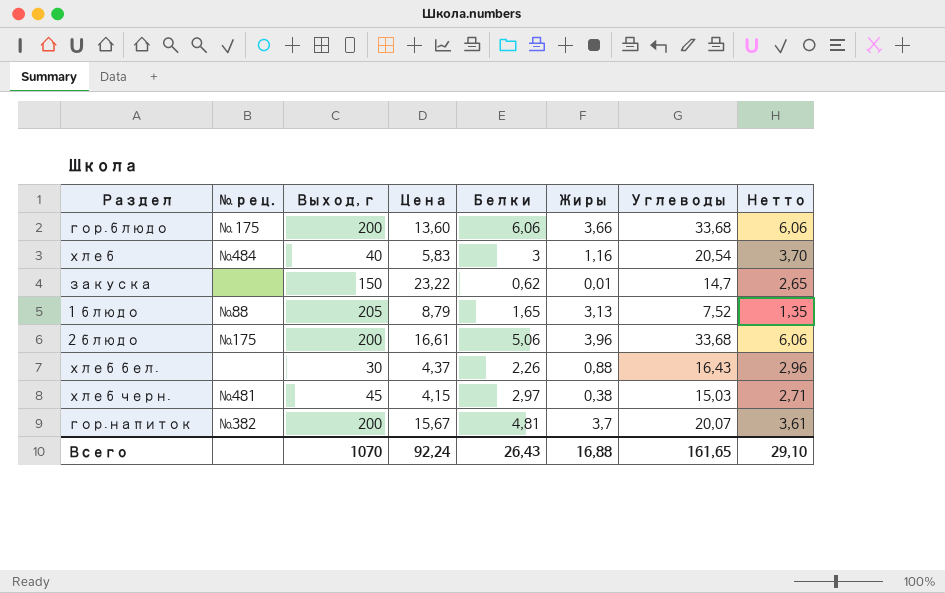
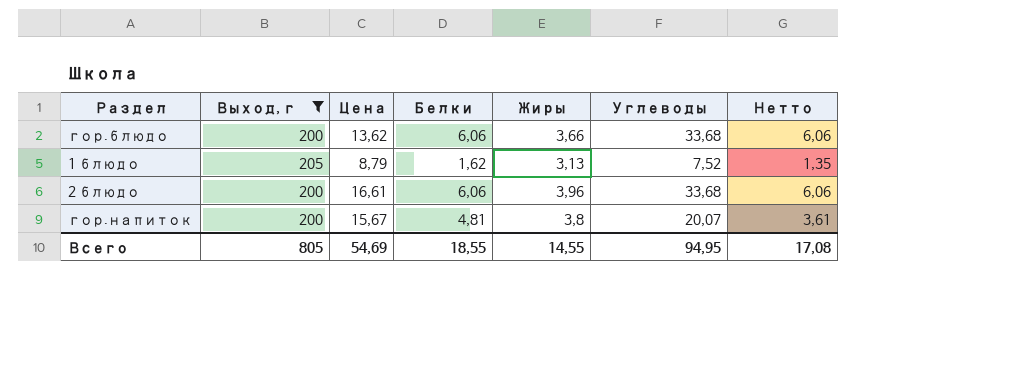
filter: none -> Выход, г >= 200
column № рец. | position: 2 -> none
гор.блюдо | Цена: 13,60 -> 13,62
1 блюдо | Белки: 1,65 -> 1,62
2 блюдо | Белки: 5,06 -> 6,06
гор.напиток | Жиры: 3,7 -> 3,8
Всего | Выход, г: 1070 -> 805
Всего | Цена: 92,24 -> 54,69
Всего | Белки: 26,43 -> 18,55
Всего | Жиры: 16,88 -> 14,55
Всего | Углеводы: 161,65 -> 94,95
Всего | Нетто: 29,10 -> 17,08

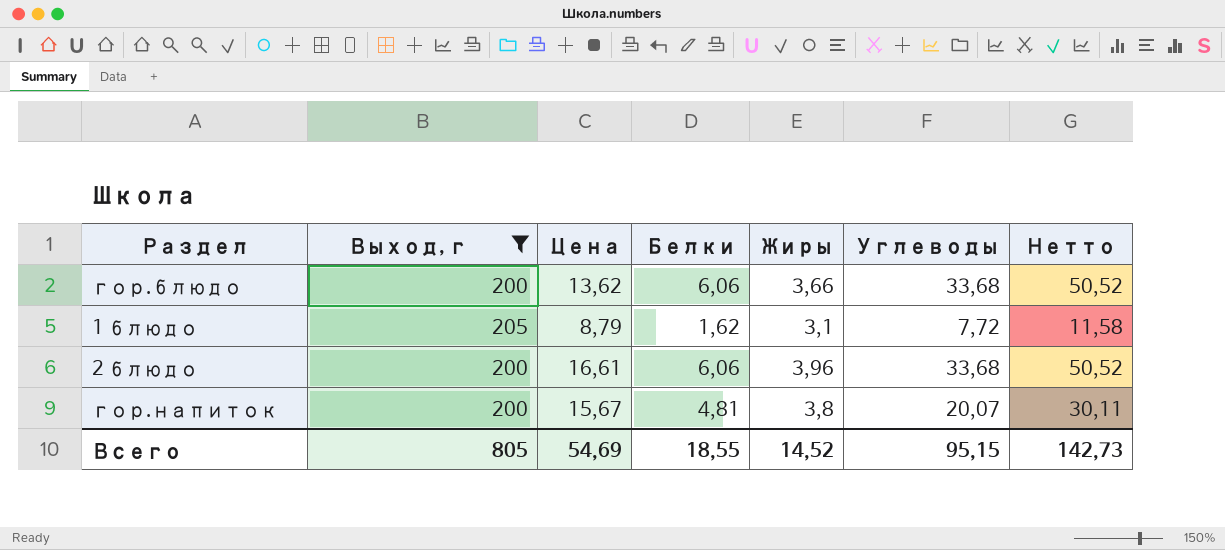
column Нетто | formula: [Углеводы] * 0,18 -> [Углеводы] * 1,5
1 блюдо | Жиры: 3,13 -> 3,1
1 блюдо | Углеводы: 7,52 -> 7,72
Всего | Жиры: 14,55 -> 14,52
Всего | Углеводы: 94,95 -> 95,15
Всего | Нетто: 17,08 -> 142,73

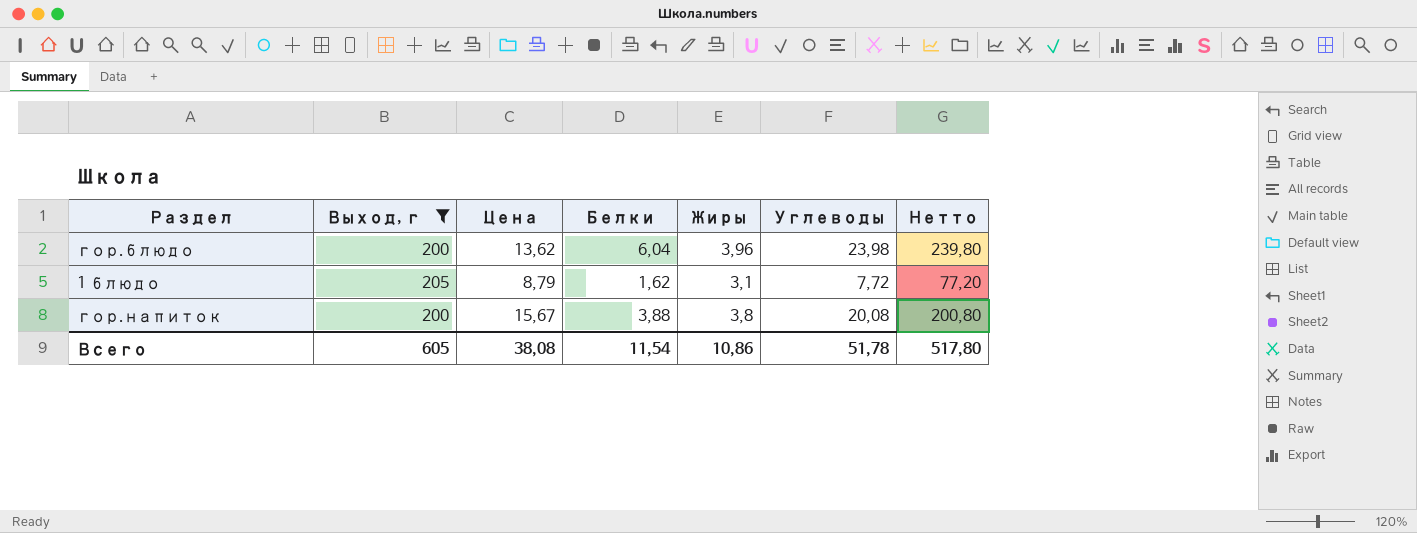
column Нетто | formula: [Углеводы] * 1,5 -> [Углеводы] * 10
row 2 блюдо: 200 | 16,61 | 6,06 | 3,96 | 33,68 | 50,52 -> none
гор.блюдо | Белки: 6,06 -> 6,04
гор.блюдо | Жиры: 3,66 -> 3,96
гор.блюдо | Углеводы: 33,68 -> 23,98
гор.напиток | Белки: 4,81 -> 3,88
гор.напиток | Углеводы: 20,07 -> 20,08
Всего | Выход, г: 805 -> 605
Всего | Цена: 54,69 -> 38,08
Всего | Белки: 18,55 -> 11,54
Всего | Жиры: 14,52 -> 10,86
Всего | Углеводы: 95,15 -> 51,78
Всего | Нетто: 142,73 -> 517,80

